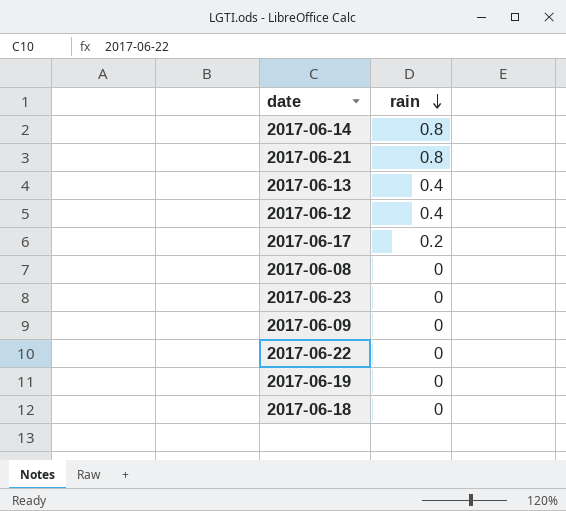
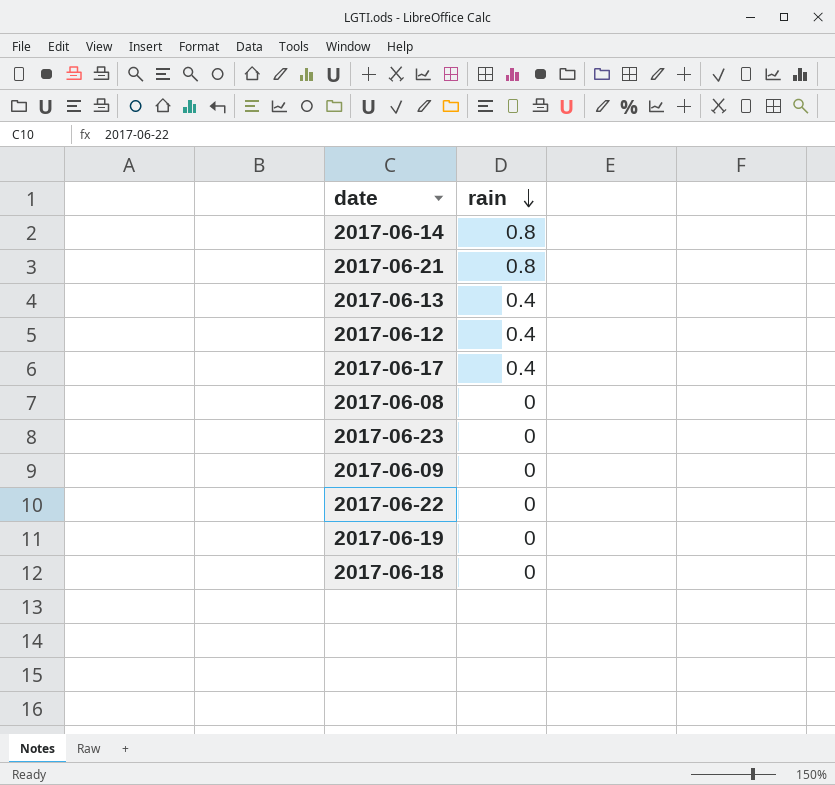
2017-06-17 | rain: 0.2 -> 0.4

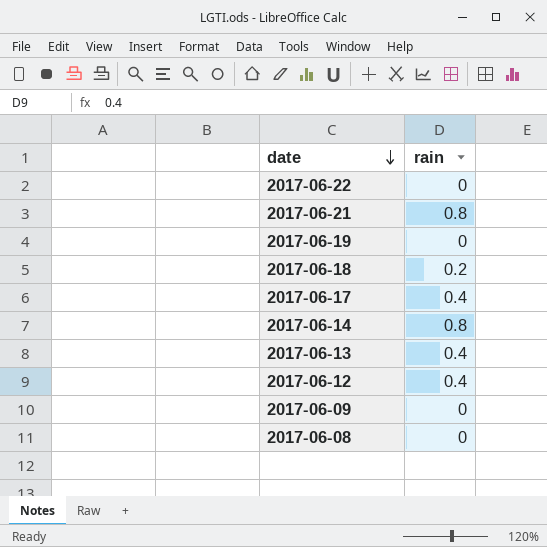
row order: rain descending -> date descending
row 2017-06-23: 0 -> none
2017-06-18 | rain: 0 -> 0.2

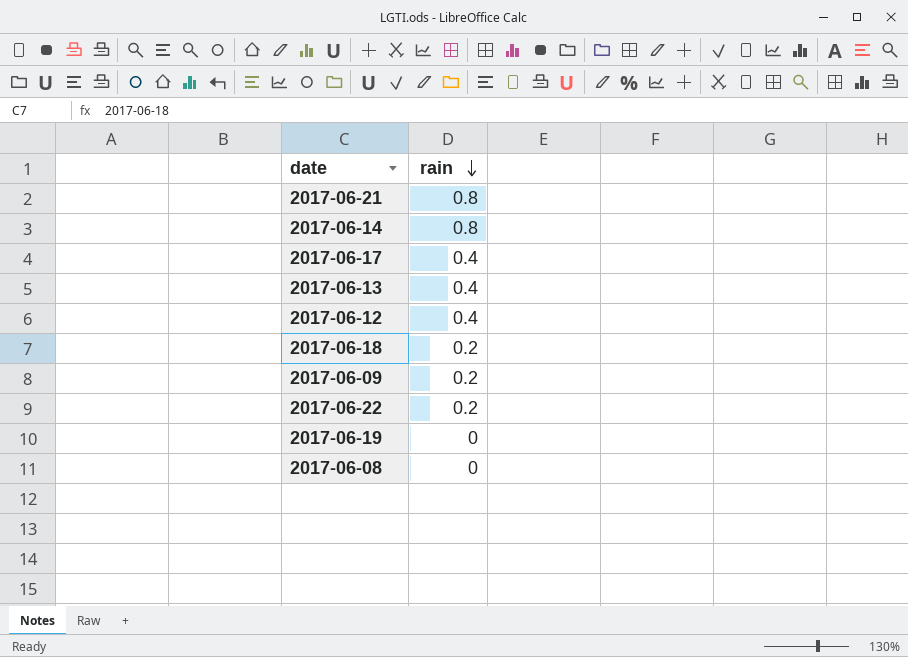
row order: date descending -> rain descending
2017-06-09 | rain: 0 -> 0.2
2017-06-22 | rain: 0 -> 0.2

